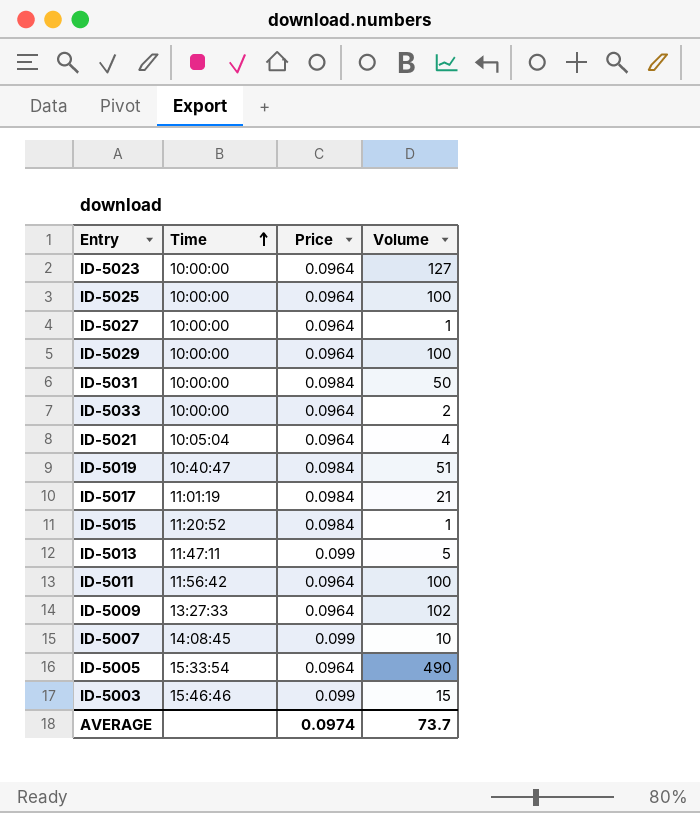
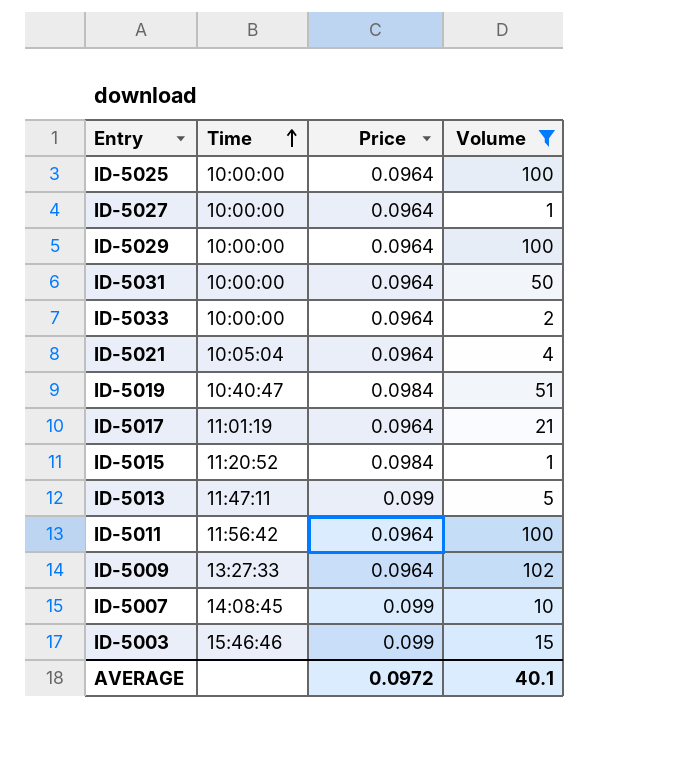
filter: none -> Volume <= 102
ID-5031 | Price: 0.0984 -> 0.0964
ID-5017 | Price: 0.0984 -> 0.0964
AVERAGE | Price: 0.0974 -> 0.0972
AVERAGE | Volume: 73.7 -> 40.1

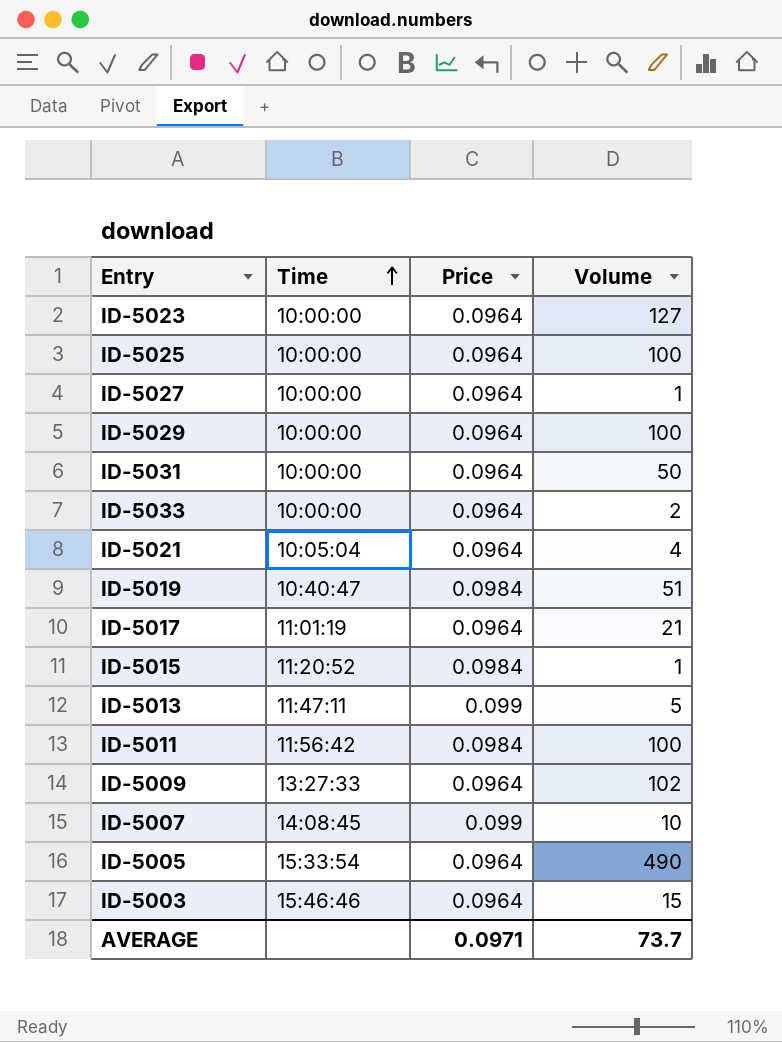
filter: Volume <= 102 -> none
ID-5011 | Price: 0.0964 -> 0.0984
ID-5003 | Price: 0.099 -> 0.0964
AVERAGE | Price: 0.0972 -> 0.0971
AVERAGE | Volume: 40.1 -> 73.7

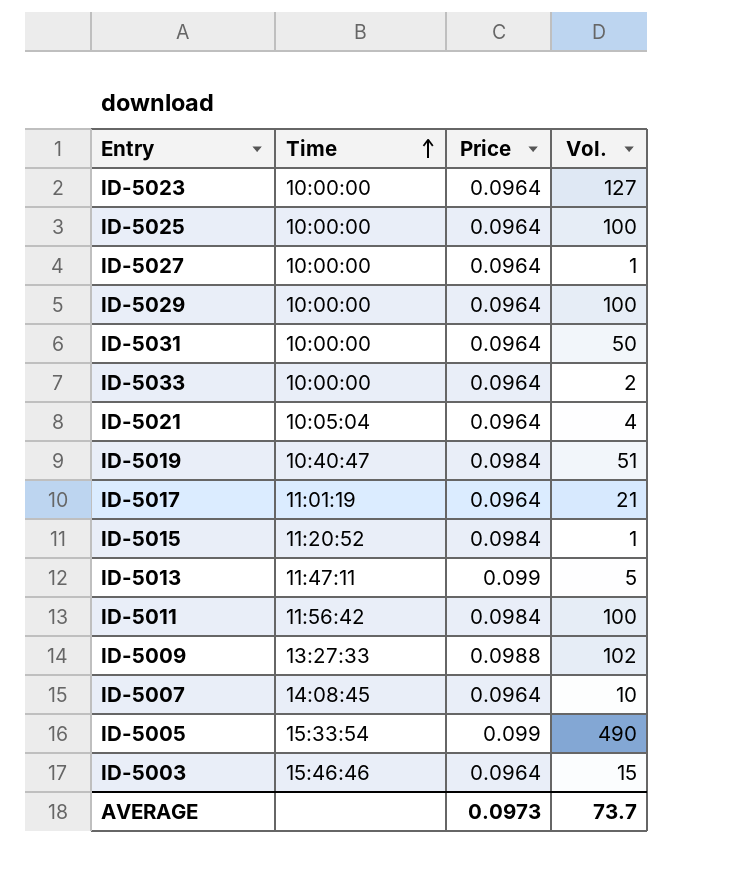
column name: Volume -> Vol.
ID-5009 | Price: 0.0964 -> 0.0988
ID-5007 | Price: 0.099 -> 0.0964
ID-5005 | Price: 0.0964 -> 0.099
AVERAGE | Price: 0.0971 -> 0.0973

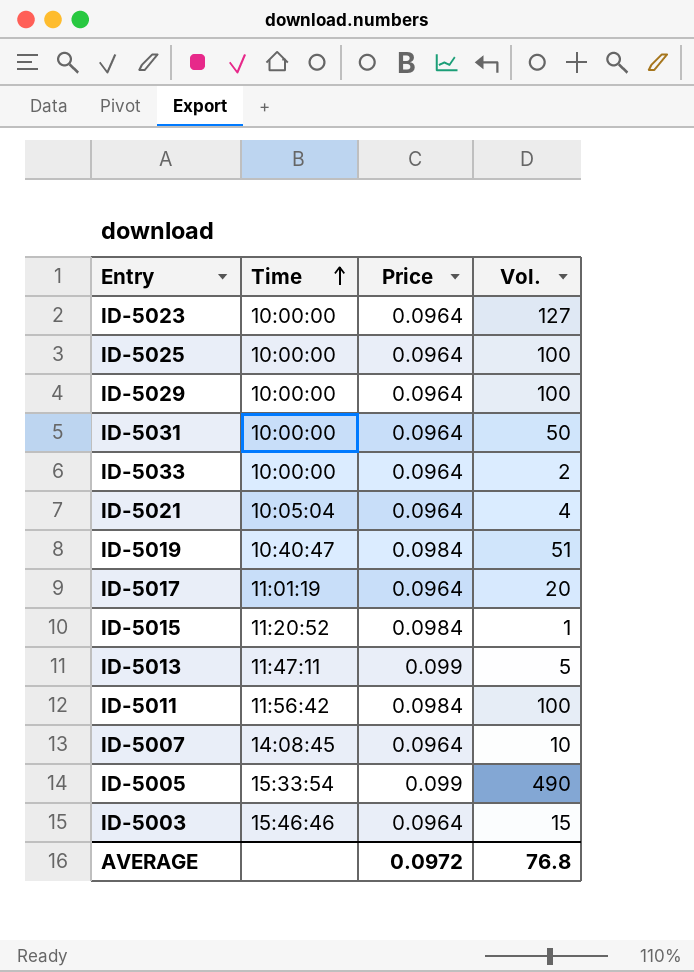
row ID-5027: 10:00:00 | 0.0964 | 1 -> none
row ID-5009: 13:27:33 | 0.0988 | 102 -> none
ID-5017 | Vol.: 21 -> 20
AVERAGE | Price: 0.0973 -> 0.0972
AVERAGE | Vol.: 73.7 -> 76.8

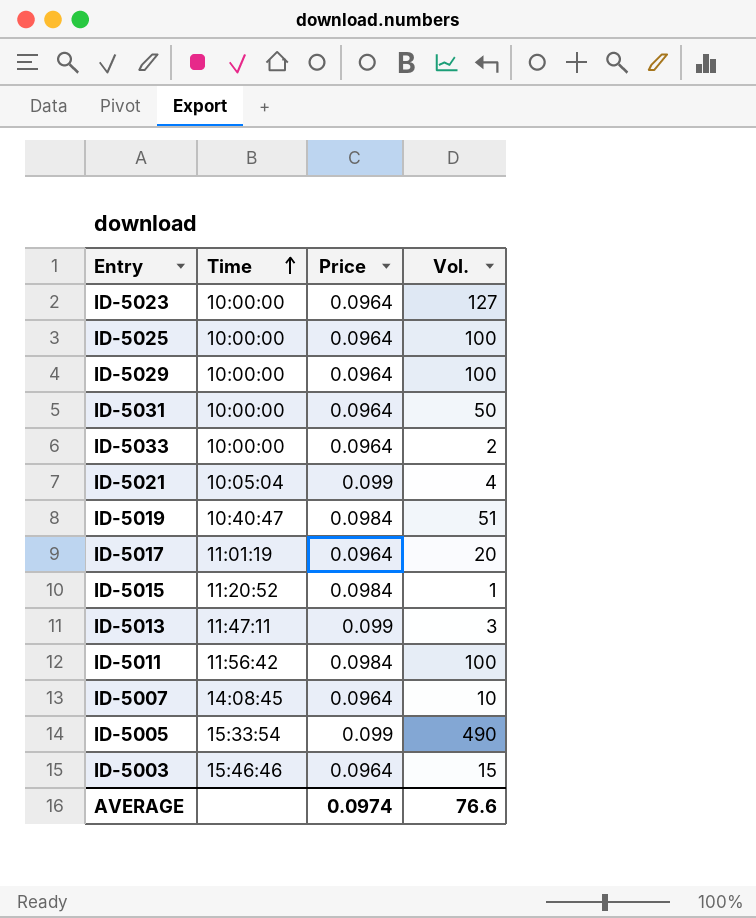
ID-5021 | Price: 0.0964 -> 0.099
ID-5013 | Vol.: 5 -> 3
AVERAGE | Price: 0.0972 -> 0.0974
AVERAGE | Vol.: 76.8 -> 76.6

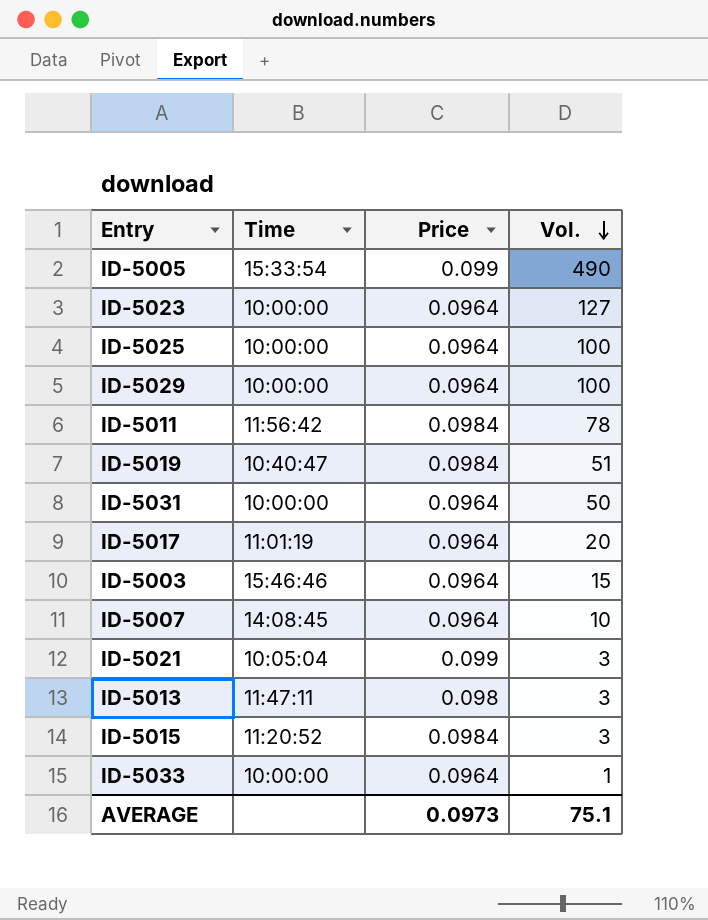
row order: Time ascending -> Vol. descending
ID-5011 | Vol.: 100 -> 78
ID-5021 | Vol.: 4 -> 3
ID-5013 | Price: 0.099 -> 0.098
ID-5015 | Vol.: 1 -> 3
ID-5033 | Vol.: 2 -> 1
AVERAGE | Price: 0.0974 -> 0.0973
AVERAGE | Vol.: 76.6 -> 75.1

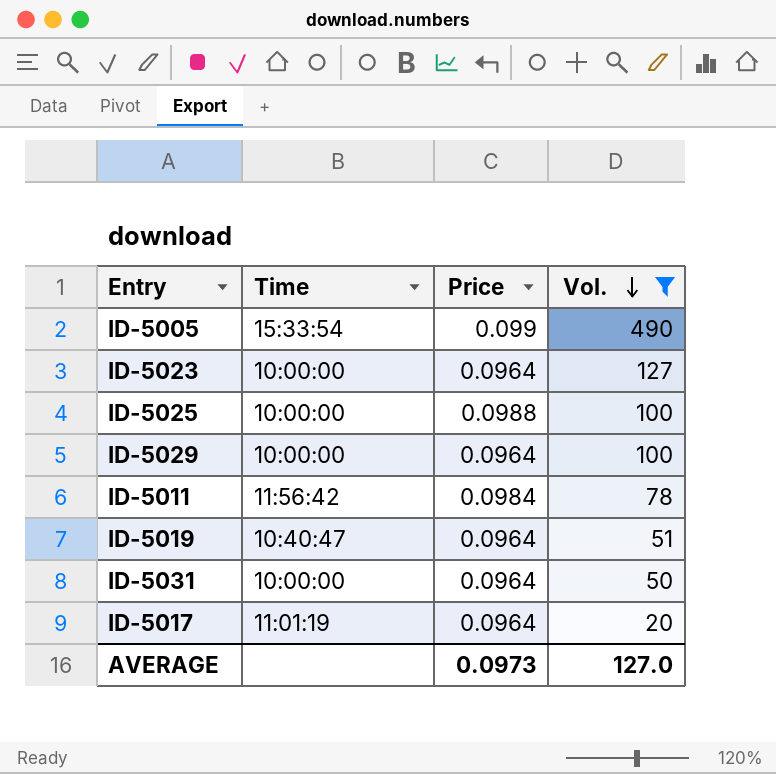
filter: none -> Vol. >= 20
ID-5025 | Price: 0.0964 -> 0.0988
ID-5019 | Price: 0.0984 -> 0.0964
AVERAGE | Vol.: 75.1 -> 127.0

